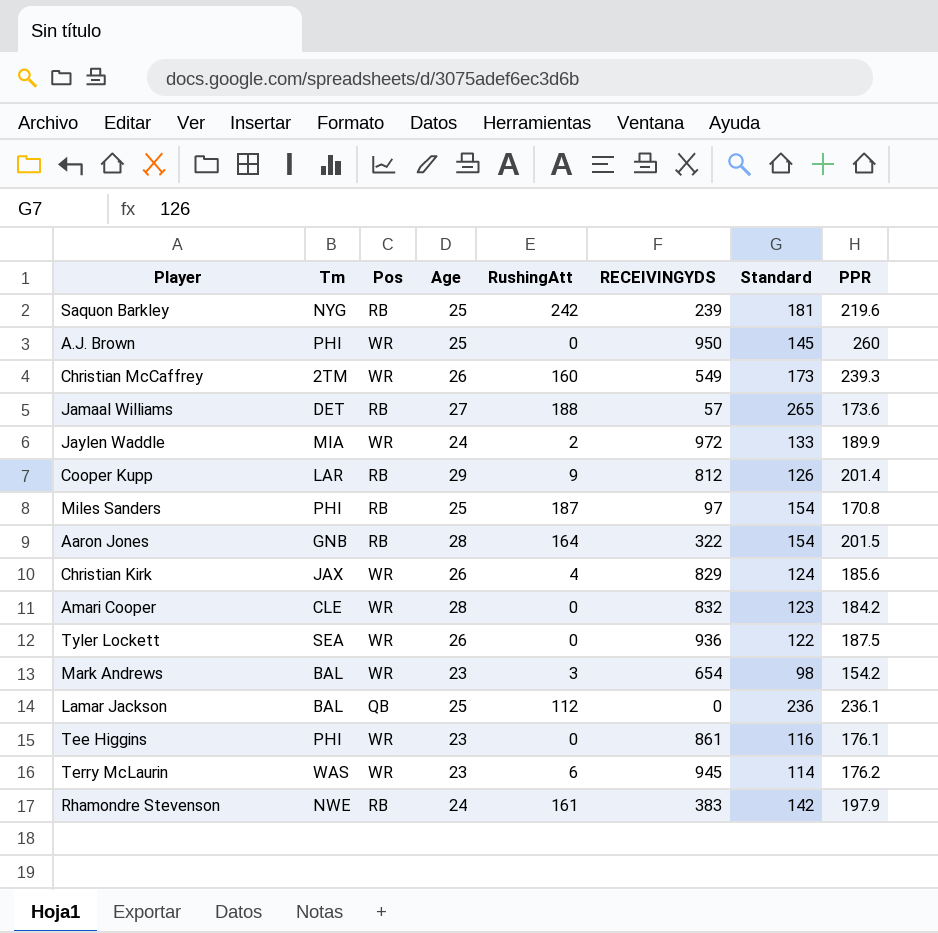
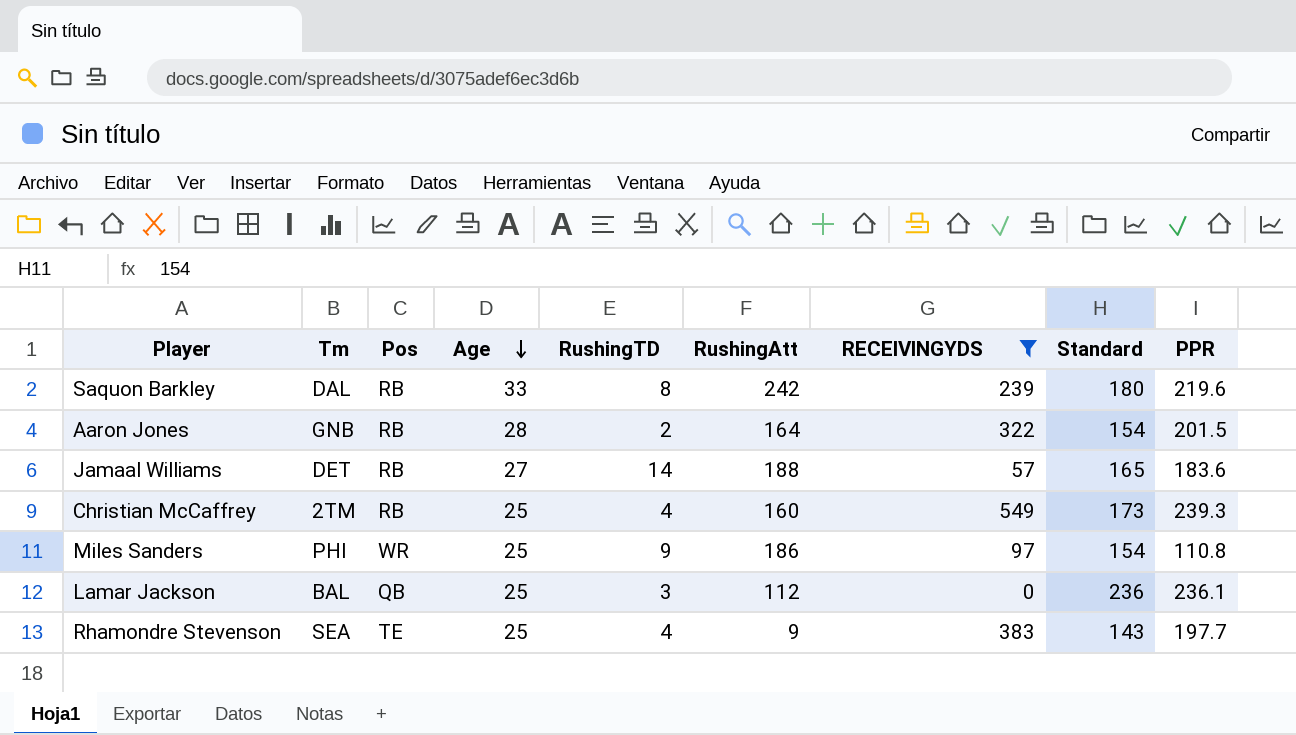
filter: none -> RECEIVINGYDS <= 549
row order: none -> Age descending
column RushingTD | position: none -> 5
Saquon Barkley | Tm: NYG -> DAL
Saquon Barkley | Age: 25 -> 33
Saquon Barkley | Standard: 181 -> 180
Jamaal Williams | Standard: 265 -> 165
Jamaal Williams | PPR: 173.6 -> 183.6
Christian McCaffrey | Pos: WR -> RB
Christian McCaffrey | Age: 26 -> 25
Miles Sanders | Pos: RB -> WR
Miles Sanders | RushingAtt: 187 -> 186
Miles Sanders | PPR: 170.8 -> 110.8
Rhamondre Stevenson | Tm: NWE -> SEA
Rhamondre Stevenson | Pos: RB -> TE
Rhamondre Stevenson | Age: 24 -> 25
Rhamondre Stevenson | RushingAtt: 161 -> 9
Rhamondre Stevenson | Standard: 142 -> 143
Rhamondre Stevenson | PPR: 197.9 -> 197.7

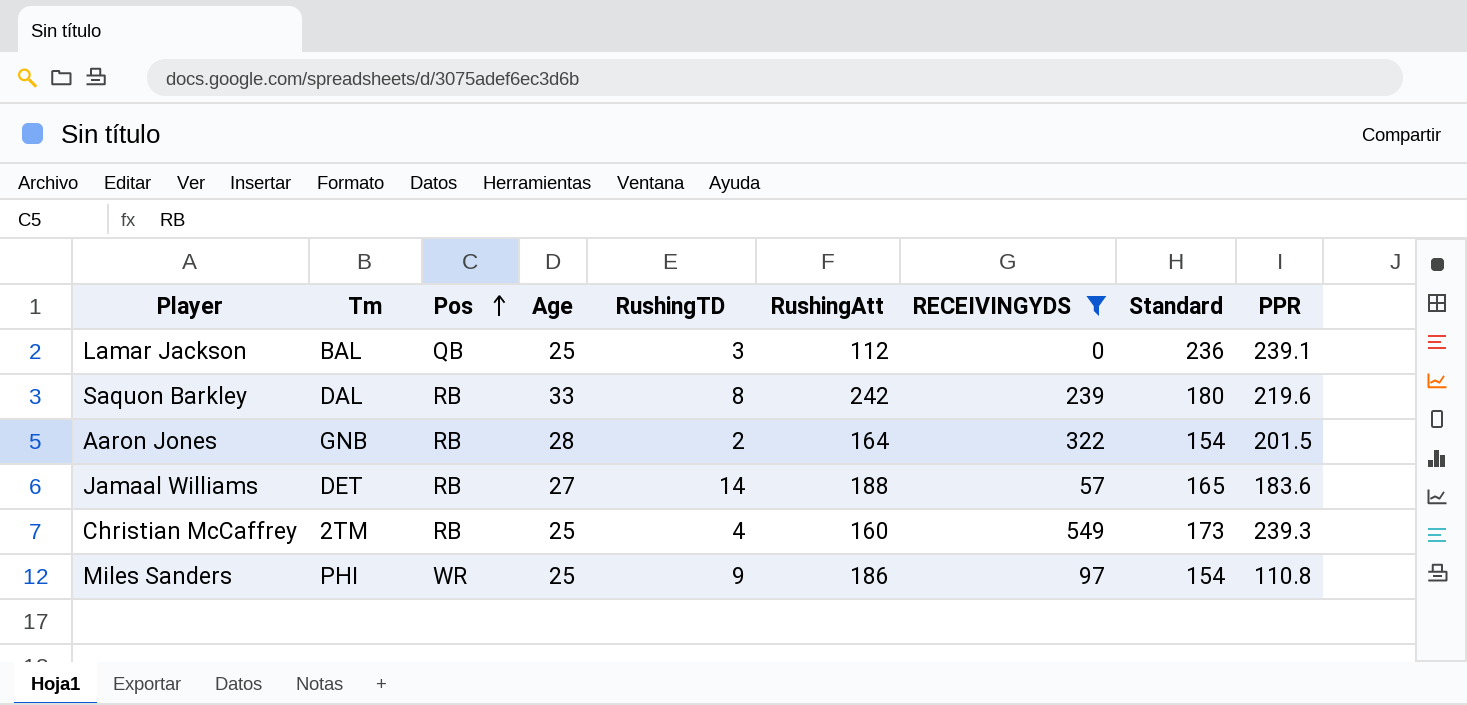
row order: Age descending -> Pos ascending
row Rhamondre Stevenson: SEA | TE | 25 | 4 | 9 | 383 | 143 | 197.7 -> none
Lamar Jackson | PPR: 236.1 -> 239.1

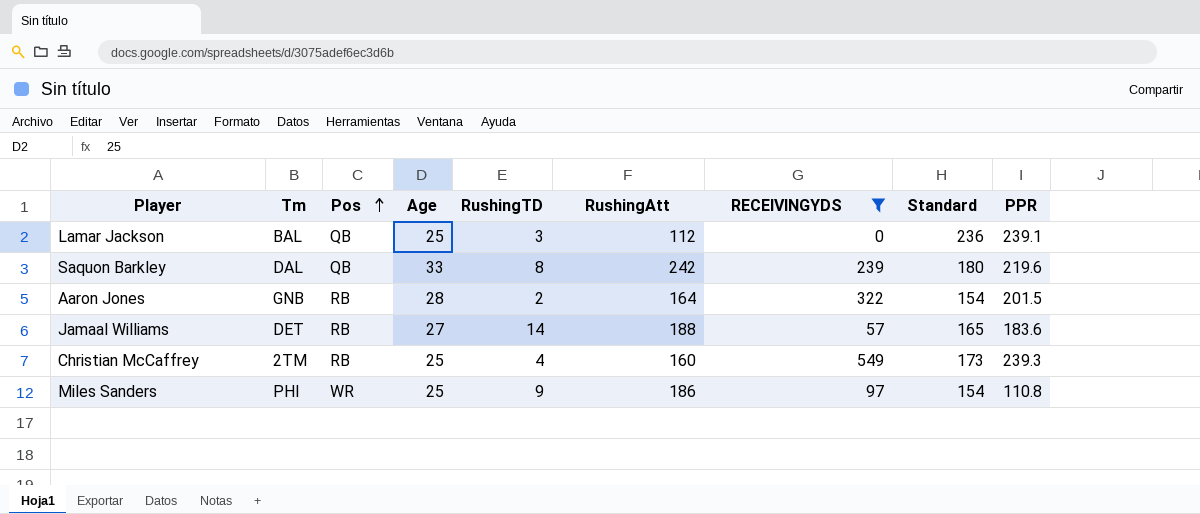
Saquon Barkley | Pos: RB -> QB

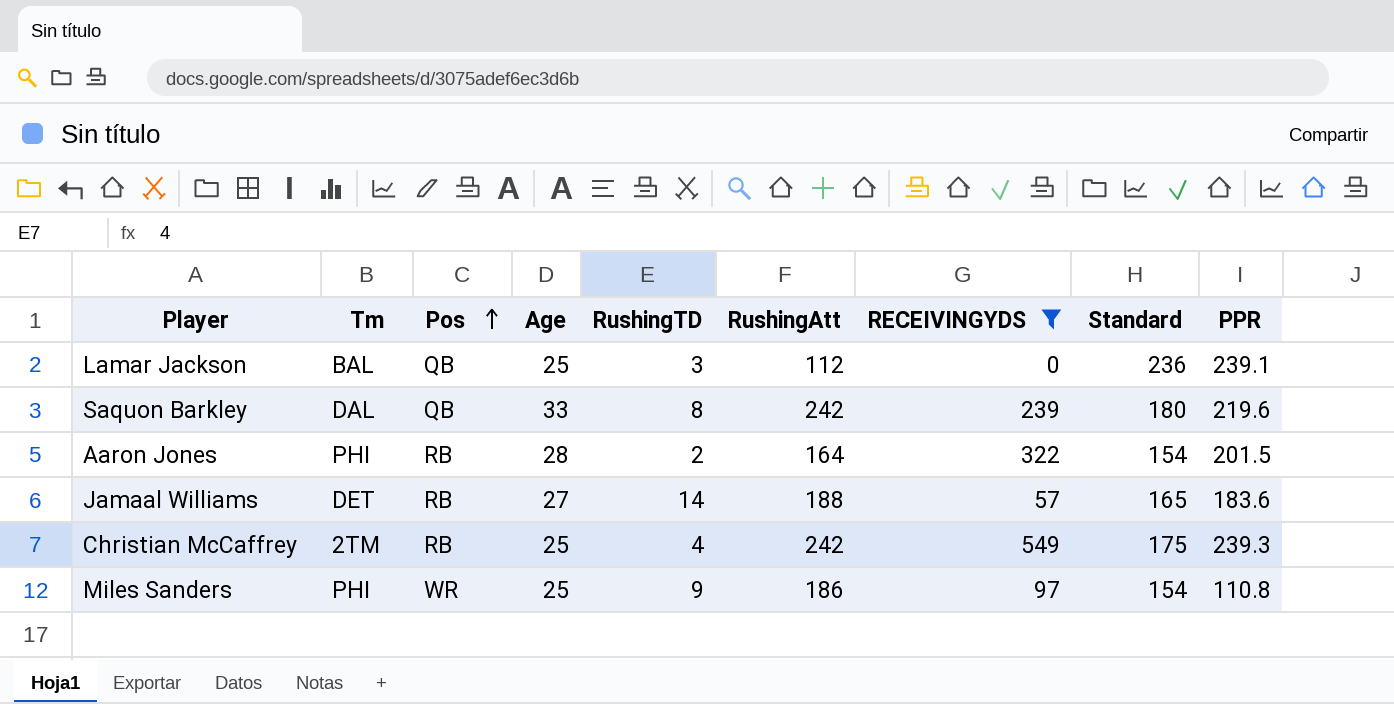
Aaron Jones | Tm: GNB -> PHI
Christian McCaffrey | RushingAtt: 160 -> 242
Christian McCaffrey | Standard: 173 -> 175

